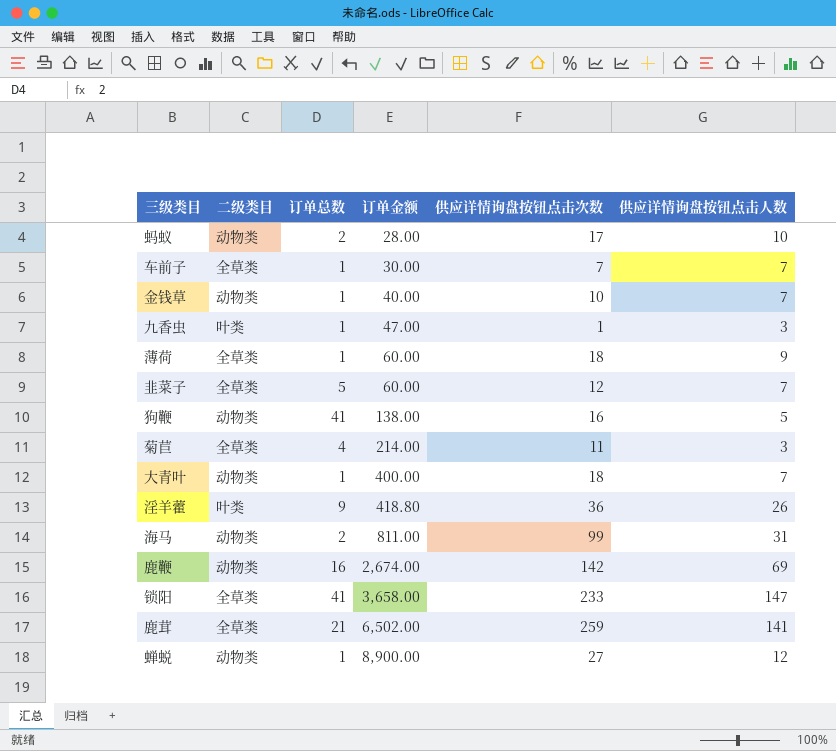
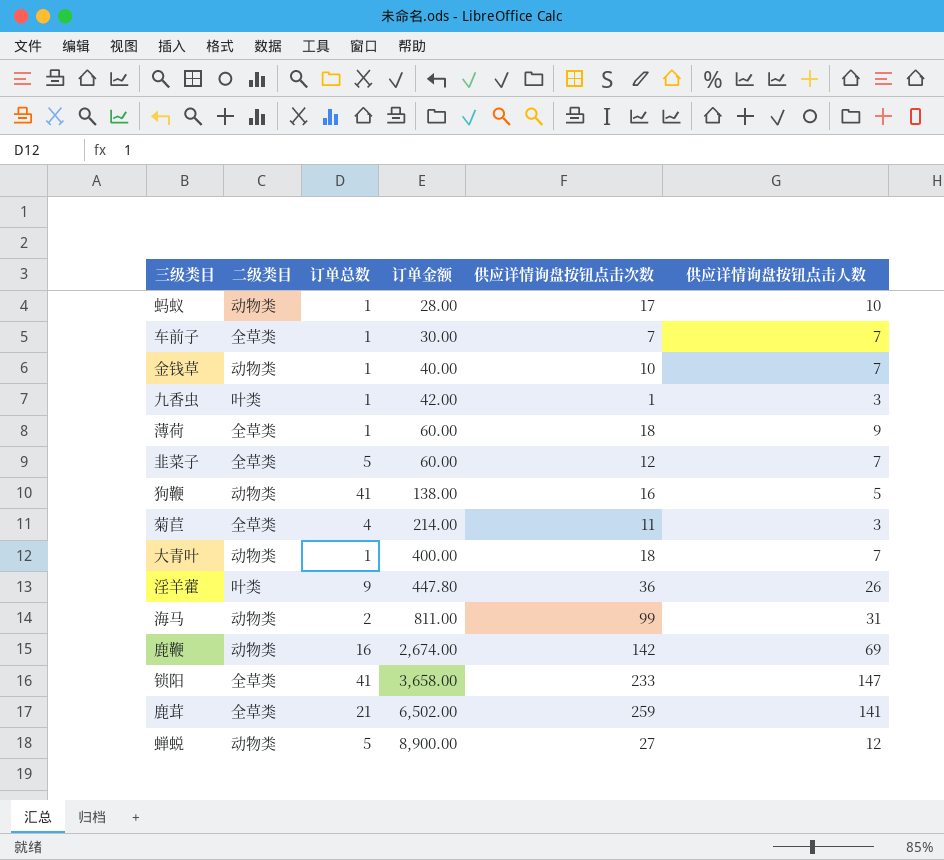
蚂蚁 | 订单总数: 2 -> 1
九香虫 | 订单金额: 47.00 -> 42.00
淫羊藿 | 订单金额: 418.80 -> 447.80
蝉蜕 | 订单总数: 1 -> 5

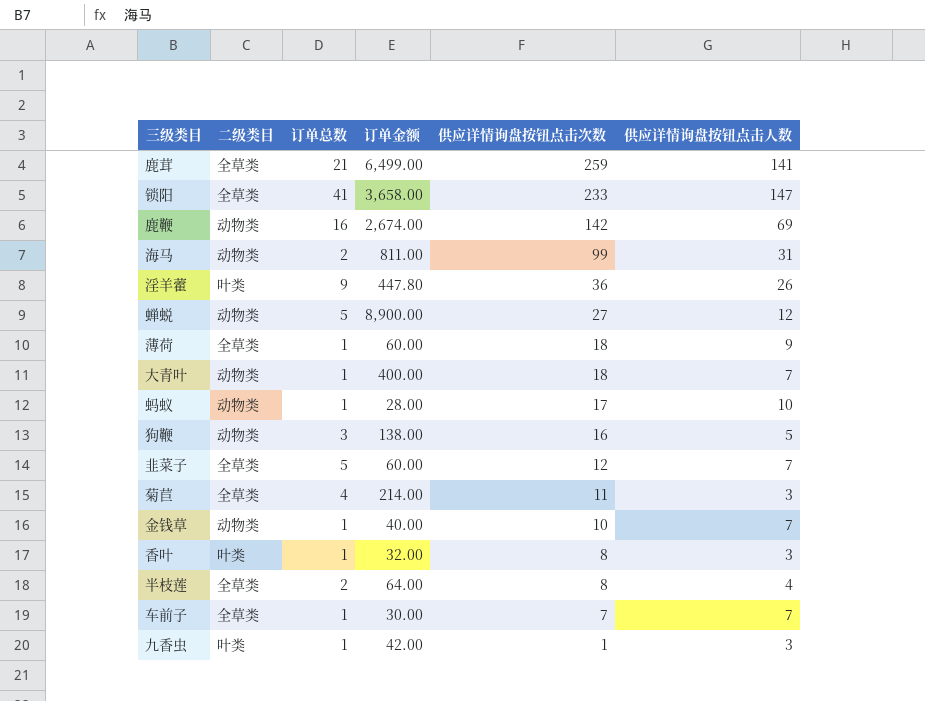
row order: 订单金额 ascending -> 供应详情询盘按钮点击次数 descending
鹿茸 | 订单金额: 6,502.00 -> 6,499.00
狗鞭 | 订单总数: 41 -> 3
row 香叶: none -> 叶类 | 1 | 32.00 | 8 | 3
row 半枝莲: none -> 全草类 | 2 | 64.00 | 8 | 4

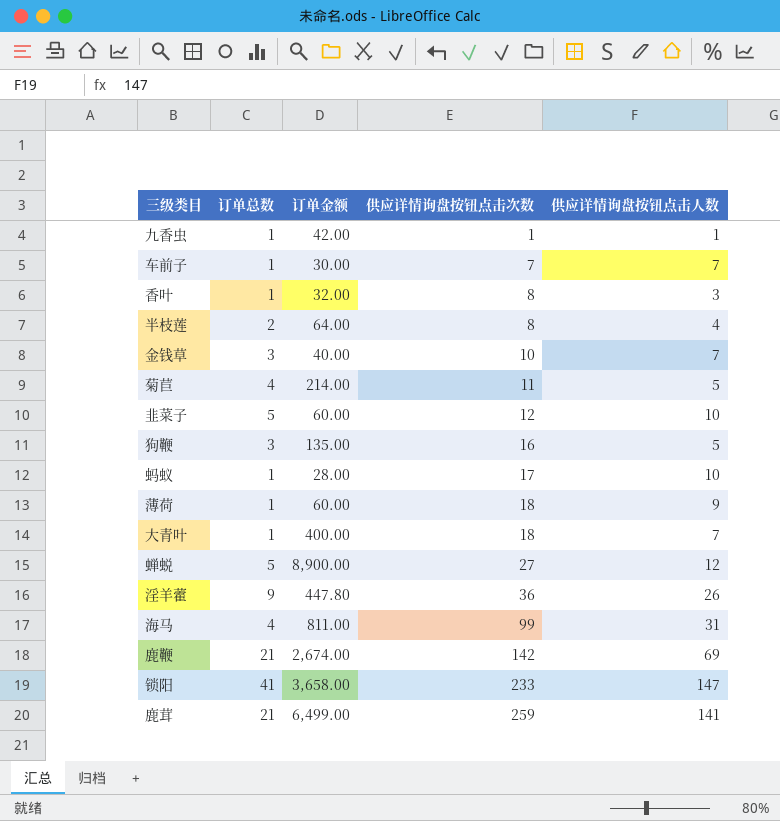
row order: 供应详情询盘按钮点击次数 descending -> 供应详情询盘按钮点击次数 ascending
column 二级类目 | position: 2 -> none
九香虫 | 供应详情询盘按钮点击人数: 3 -> 1
金钱草 | 订单总数: 1 -> 3
菊苣 | 供应详情询盘按钮点击人数: 3 -> 5
韭菜子 | 供应详情询盘按钮点击人数: 7 -> 10
狗鞭 | 订单金额: 138.00 -> 135.00
海马 | 订单总数: 2 -> 4
鹿鞭 | 订单总数: 16 -> 21

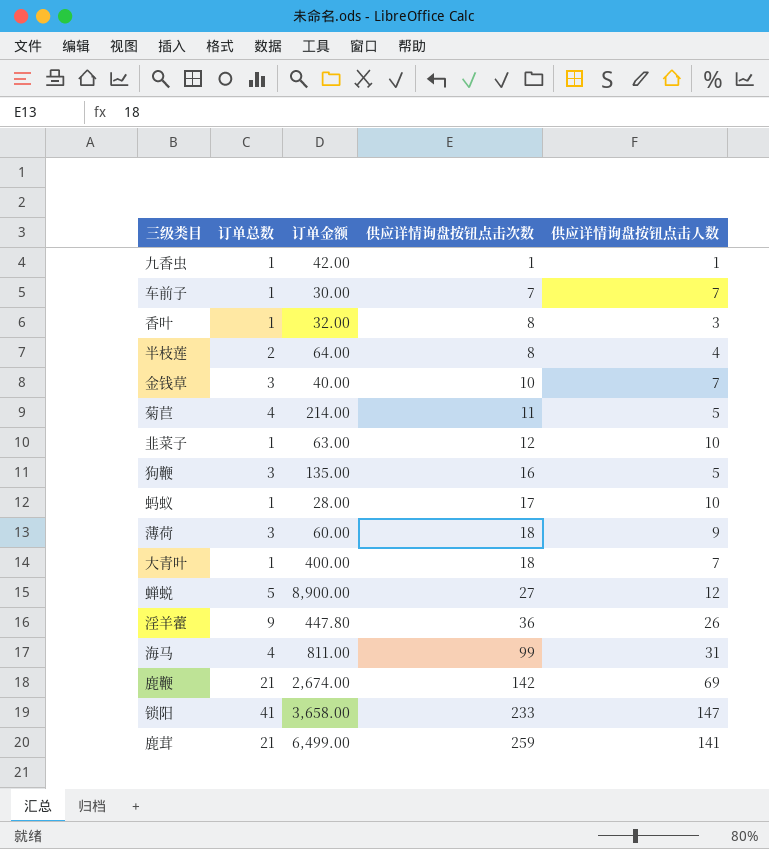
韭菜子 | 订单总数: 5 -> 1
韭菜子 | 订单金额: 60.00 -> 63.00
薄荷 | 订单总数: 1 -> 3

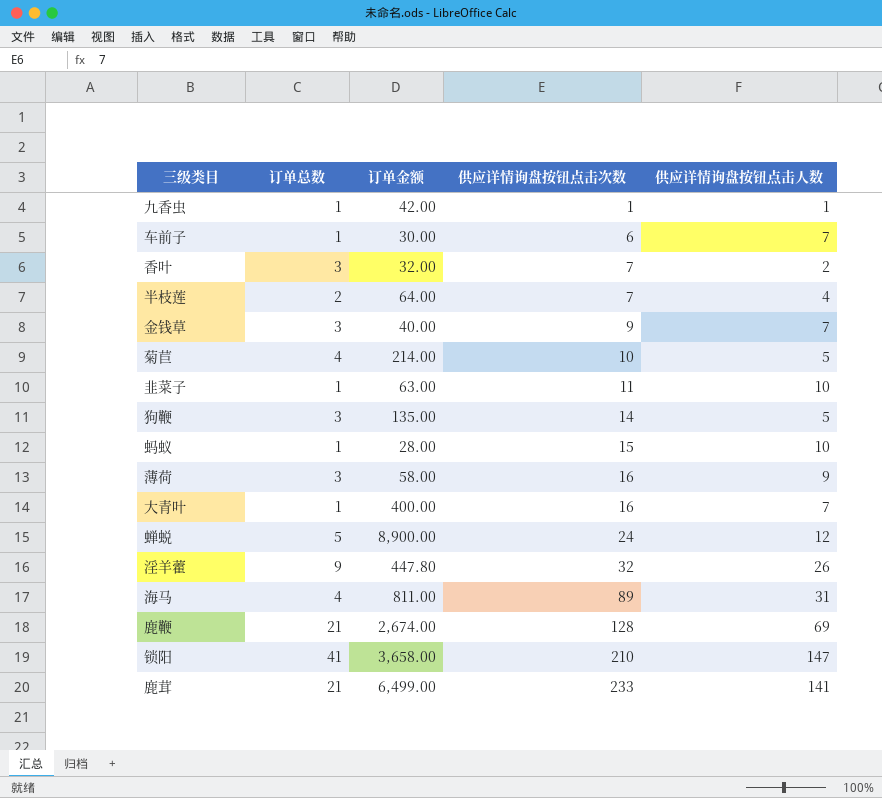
车前子 | 供应详情询盘按钮点击次数: 7 -> 6
香叶 | 订单总数: 1 -> 3
香叶 | 供应详情询盘按钮点击次数: 8 -> 7
香叶 | 供应详情询盘按钮点击人数: 3 -> 2
半枝莲 | 供应详情询盘按钮点击次数: 8 -> 7
金钱草 | 供应详情询盘按钮点击次数: 10 -> 9
菊苣 | 供应详情询盘按钮点击次数: 11 -> 10
韭菜子 | 供应详情询盘按钮点击次数: 12 -> 11
狗鞭 | 供应详情询盘按钮点击次数: 16 -> 14
蚂蚁 | 供应详情询盘按钮点击次数: 17 -> 15
薄荷 | 订单金额: 60.00 -> 58.00
薄荷 | 供应详情询盘按钮点击次数: 18 -> 16
大青叶 | 供应详情询盘按钮点击次数: 18 -> 16
蝉蜕 | 供应详情询盘按钮点击次数: 27 -> 24
淫羊藿 | 供应详情询盘按钮点击次数: 36 -> 32
海马 | 供应详情询盘按钮点击次数: 99 -> 89
鹿鞭 | 供应详情询盘按钮点击次数: 142 -> 128
锁阳 | 供应详情询盘按钮点击次数: 233 -> 210
鹿茸 | 供应详情询盘按钮点击次数: 259 -> 233

